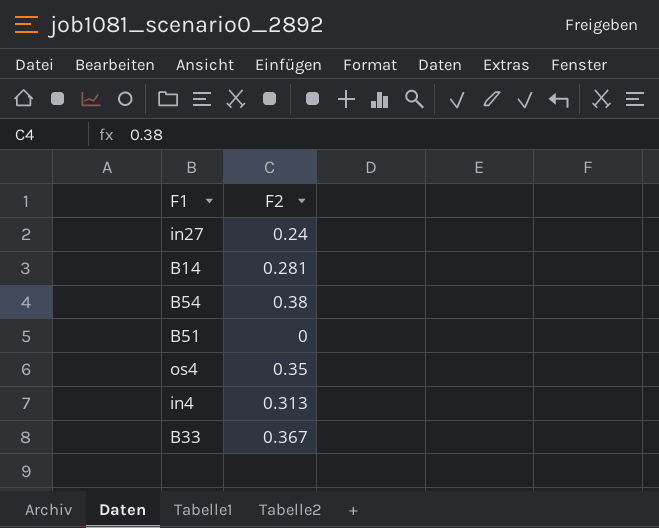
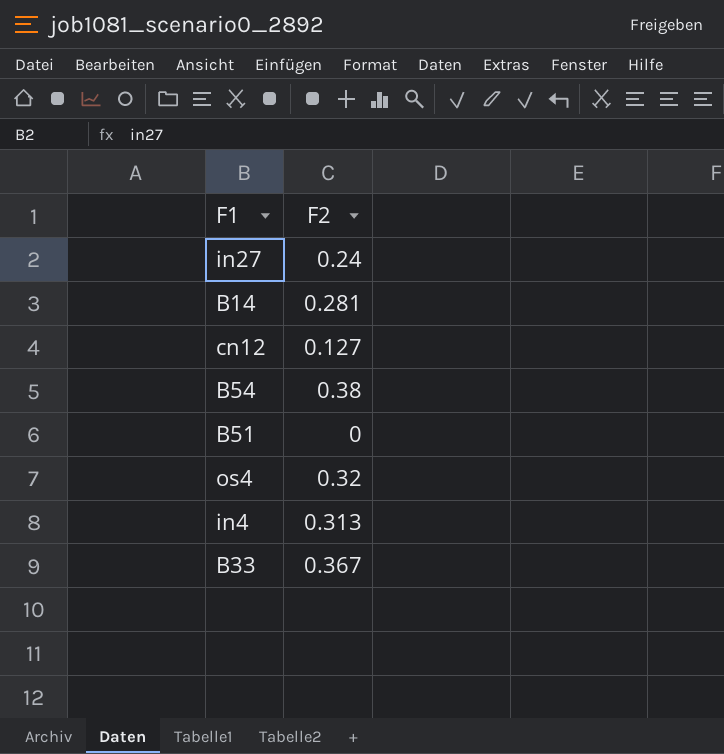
row cn12: none -> 0.127
os4 | F2: 0.35 -> 0.32

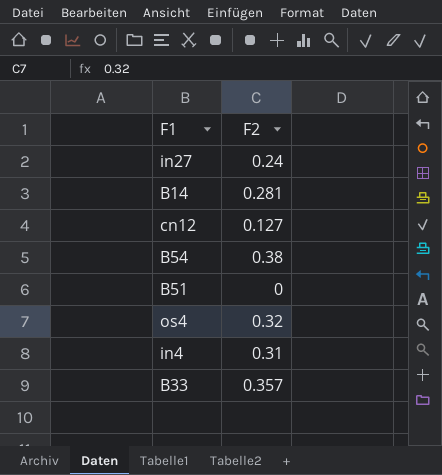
in4 | F2: 0.313 -> 0.31
B33 | F2: 0.367 -> 0.357

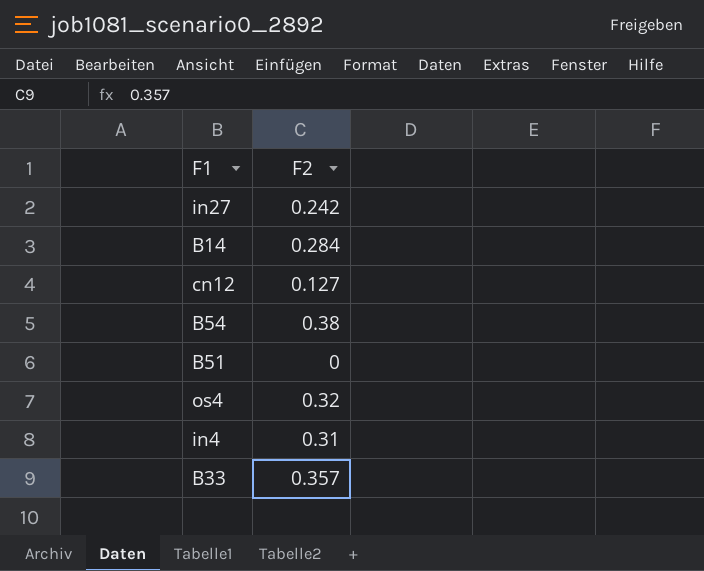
in27 | F2: 0.24 -> 0.242
B14 | F2: 0.281 -> 0.284

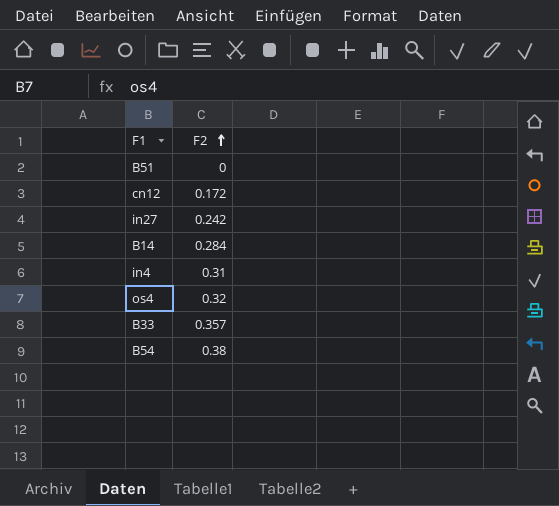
row order: none -> F2 ascending
cn12 | F2: 0.127 -> 0.172

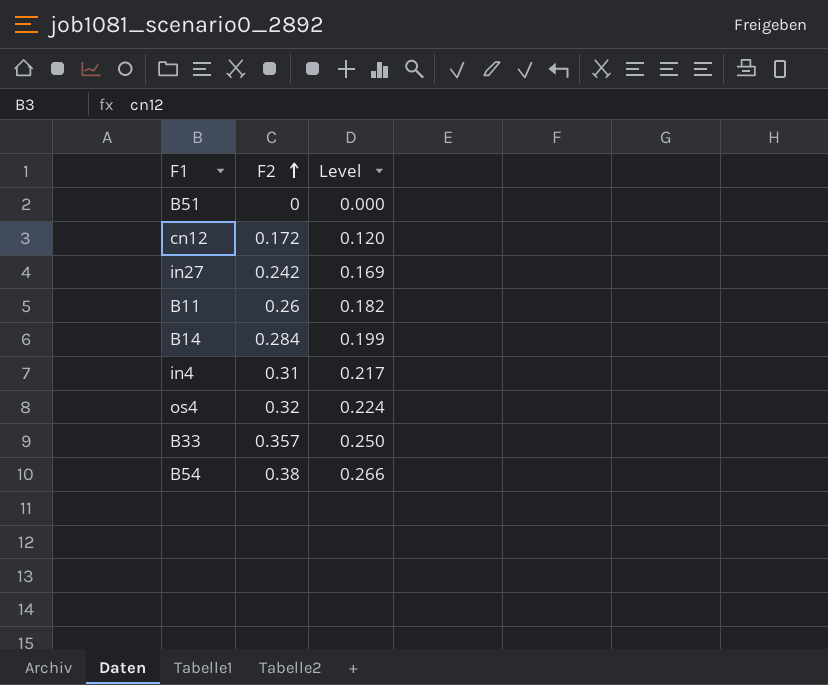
column Level | formula: none -> [F2] * 0.7
row B11: none -> 0.26 | 0.182

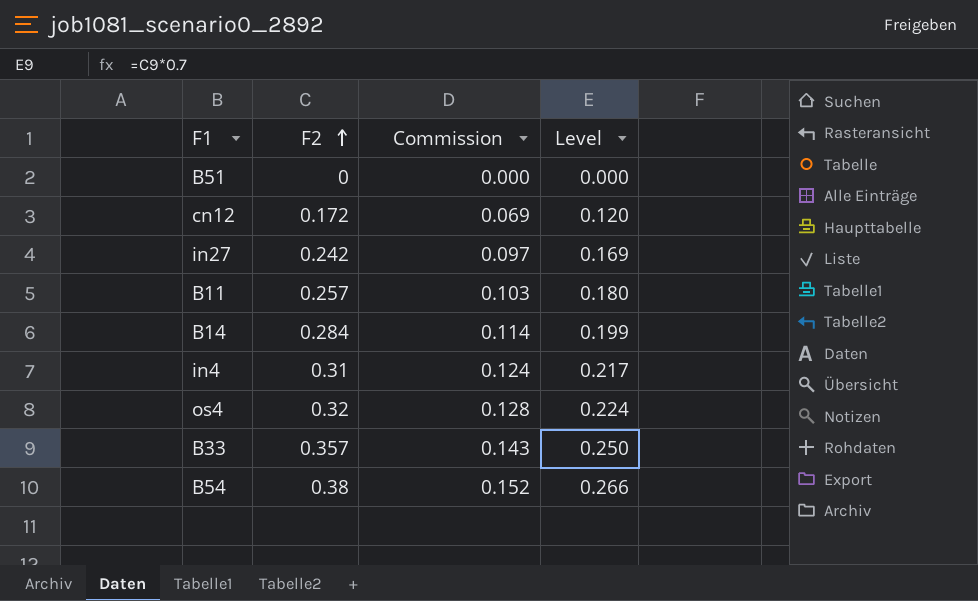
column Commission | formula: none -> [F2] * 0.4
B11 | F2: 0.26 -> 0.257
B11 | Level: 0.182 -> 0.180

